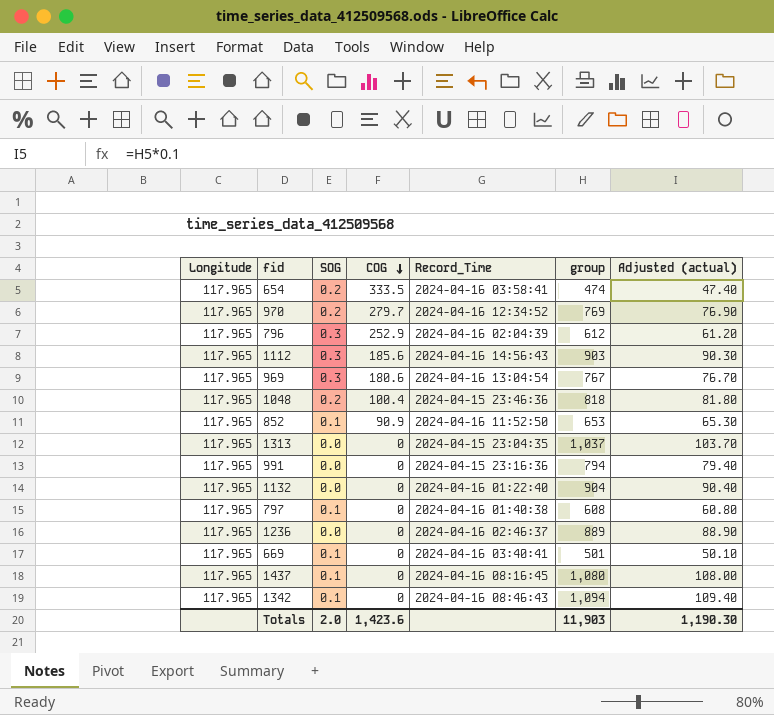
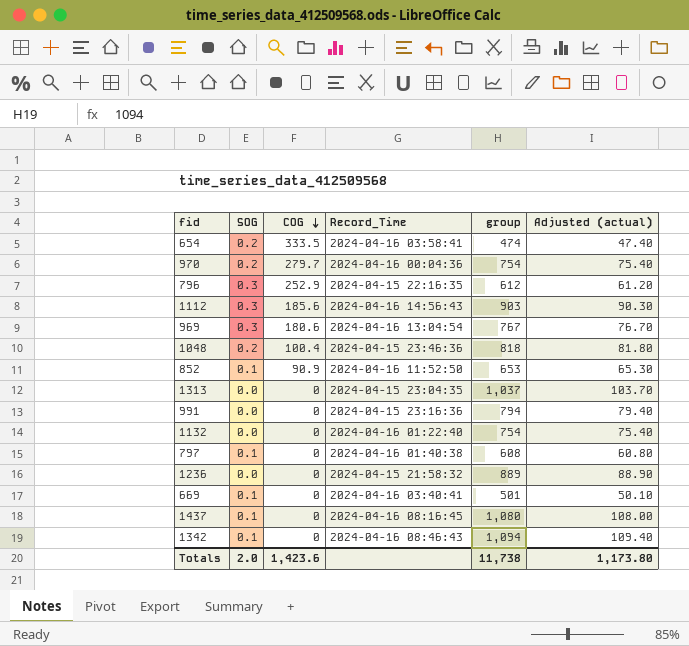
column Longitude | position: 1 -> none
970 | Record_Time: 2024-04-16 12:34:52 -> 2024-04-16 00:04:36
970 | group: 769 -> 754
970 | Adjusted (actual): 76.90 -> 75.40
796 | Record_Time: 2024-04-16 02:04:39 -> 2024-04-15 22:16:35
1132 | group: 904 -> 754
1132 | Adjusted (actual): 90.40 -> 75.40
1236 | Record_Time: 2024-04-16 02:46:37 -> 2024-04-15 21:58:32
Totals | group: 11,903 -> 11,738
Totals | Adjusted (actual): 1,190.30 -> 1,173.80

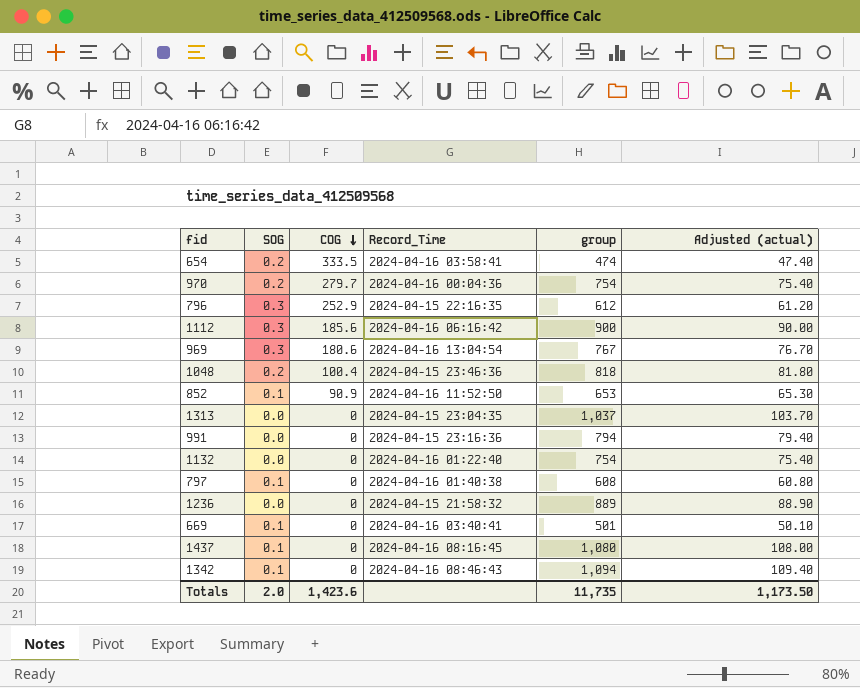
1112 | Record_Time: 2024-04-16 14:56:43 -> 2024-04-16 06:16:42
1112 | group: 903 -> 900
1112 | Adjusted (actual): 90.30 -> 90.00
Totals | group: 11,738 -> 11,735
Totals | Adjusted (actual): 1,173.80 -> 1,173.50

